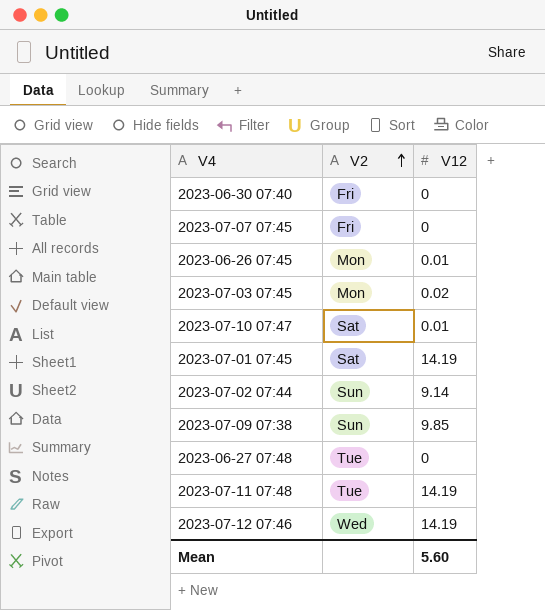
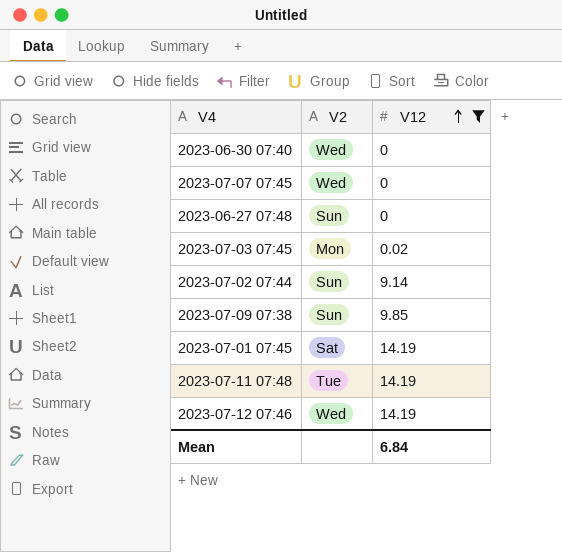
filter: none -> V12 != 0.01
row order: V2 ascending -> V12 ascending
2023-06-30 07:40 | V2: Fri -> Wed
2023-07-07 07:45 | V2: Fri -> Wed
2023-06-27 07:48 | V2: Tue -> Sun
Mean | V12: 5.60 -> 6.84

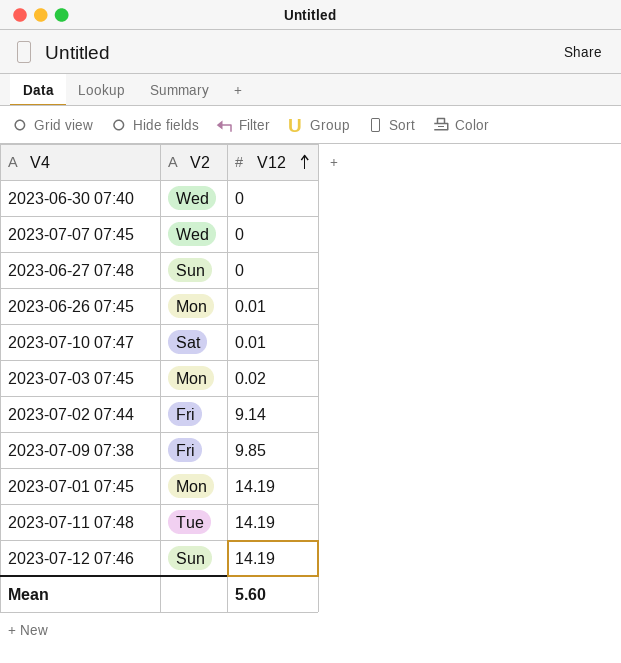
filter: V12 != 0.01 -> none
2023-07-02 07:44 | V2: Sun -> Fri
2023-07-09 07:38 | V2: Sun -> Fri
2023-07-01 07:45 | V2: Sat -> Mon
2023-07-12 07:46 | V2: Wed -> Sun
Mean | V12: 6.84 -> 5.60

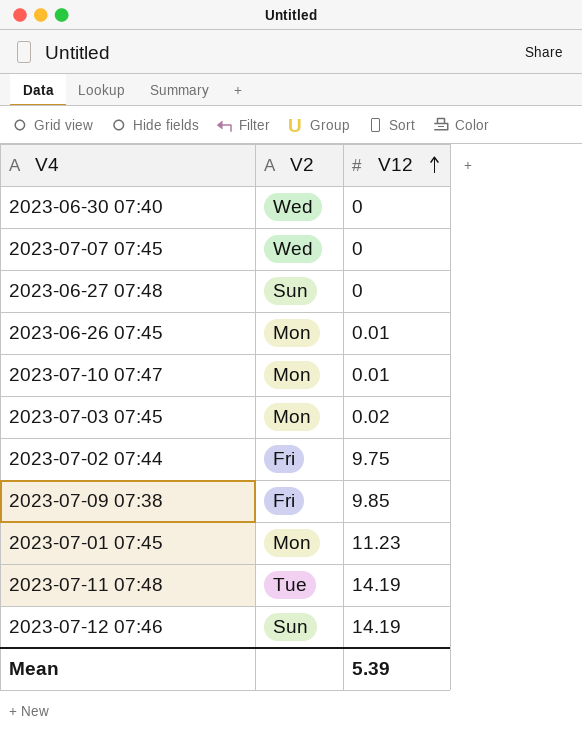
2023-07-10 07:47 | V2: Sat -> Mon
2023-07-02 07:44 | V12: 9.14 -> 9.75
2023-07-01 07:45 | V12: 14.19 -> 11.23
Mean | V12: 5.60 -> 5.39

